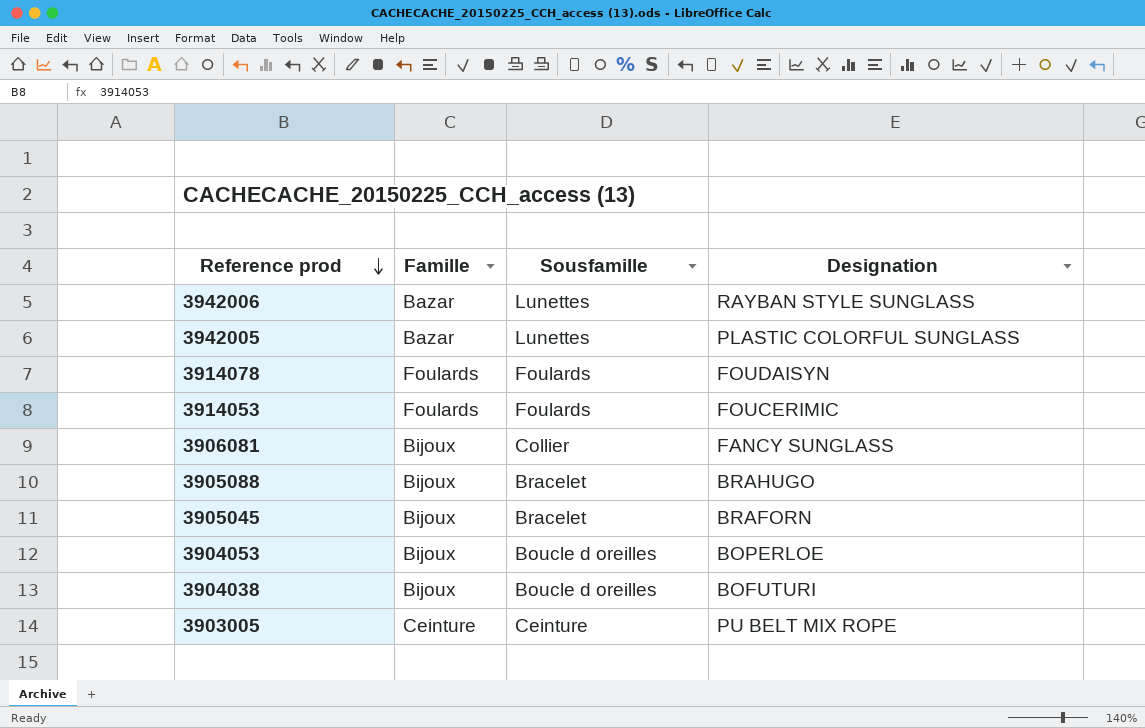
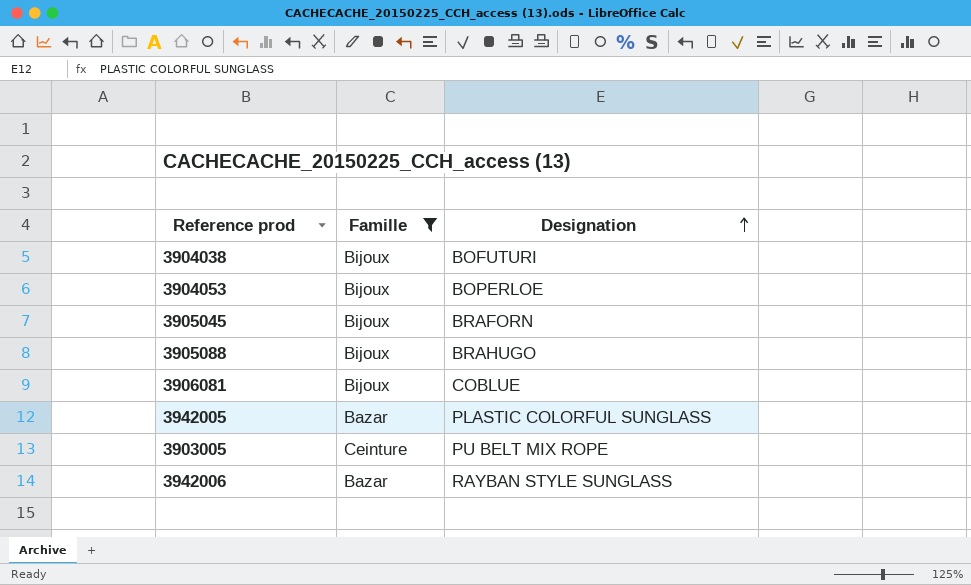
filter: none -> Famille != Foulards
row order: Reference prod descending -> Designation ascending
column Sousfamille | position: 3 -> none
3906081 | Designation: FANCY SUNGLASS -> COBLUE

